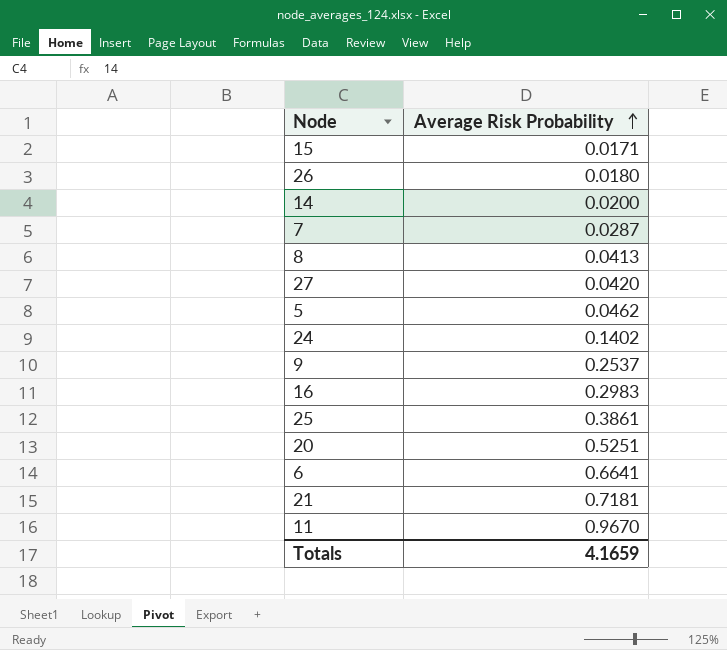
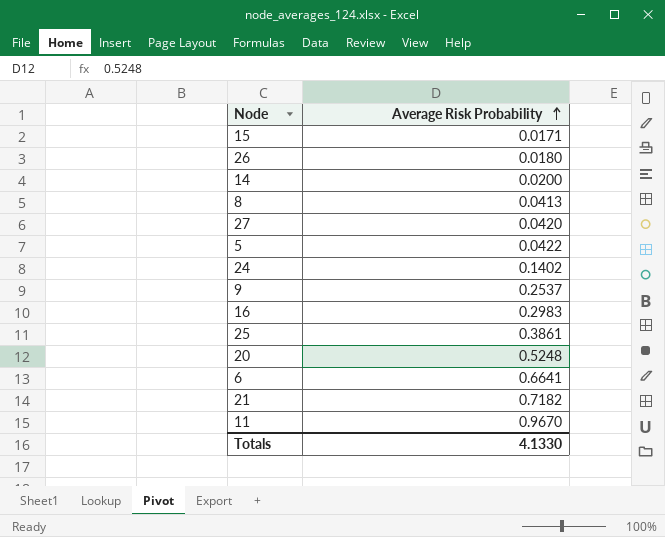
row 7: 0.0287 -> none
5 | Average Risk Probability: 0.0462 -> 0.0422
20 | Average Risk Probability: 0.5251 -> 0.5248
21 | Average Risk Probability: 0.7181 -> 0.7182
Totals | Average Risk Probability: 4.1659 -> 4.1330

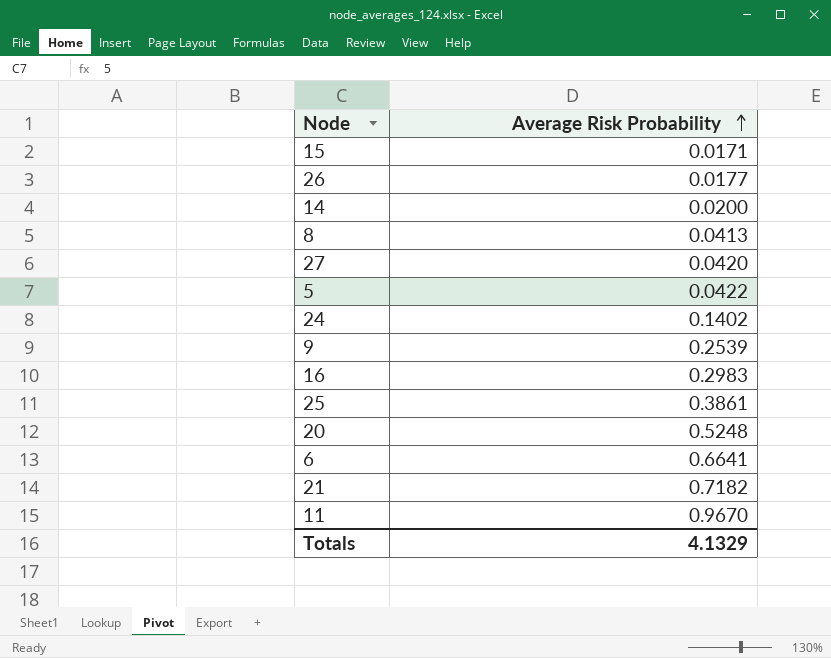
26 | Average Risk Probability: 0.0180 -> 0.0177
9 | Average Risk Probability: 0.2537 -> 0.2539
Totals | Average Risk Probability: 4.1330 -> 4.1329

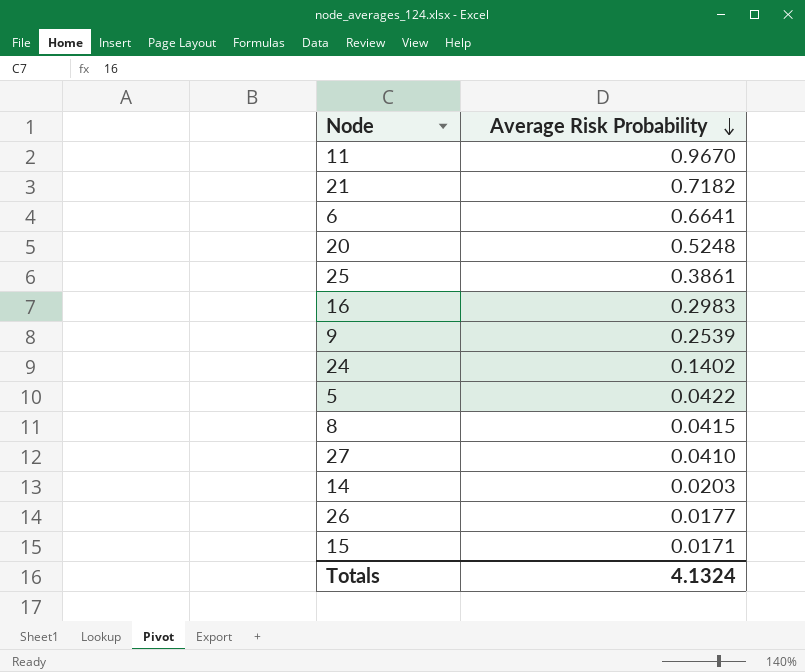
row order: Average Risk Probability ascending -> Average Risk Probability descending
8 | Average Risk Probability: 0.0413 -> 0.0415
27 | Average Risk Probability: 0.0420 -> 0.0410
14 | Average Risk Probability: 0.0200 -> 0.0203
Totals | Average Risk Probability: 4.1329 -> 4.1324

